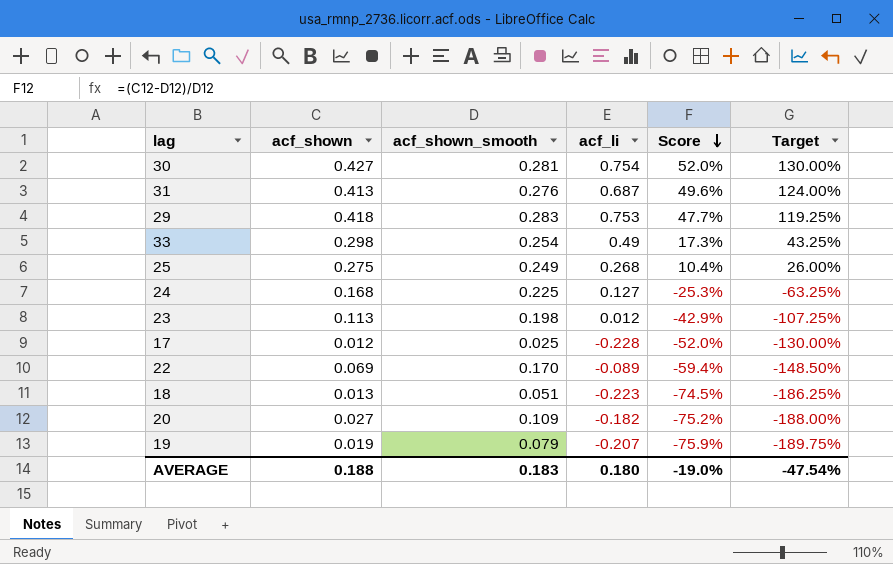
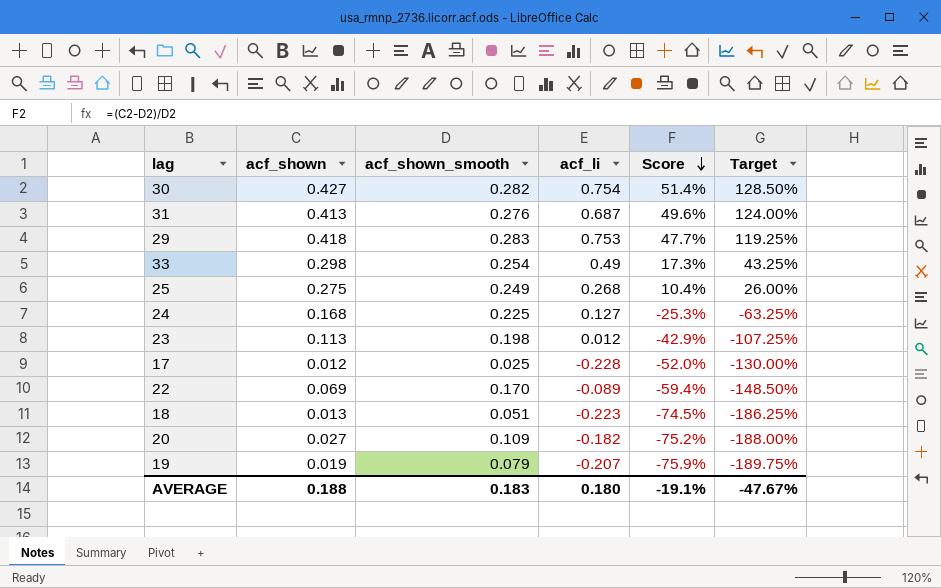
30 | acf_shown_smooth: 0.281 -> 0.282
30 | Score: 52.0% -> 51.4%
30 | Target: 130.00% -> 128.50%
AVERAGE | Score: -19.0% -> -19.1%
AVERAGE | Target: -47.54% -> -47.67%

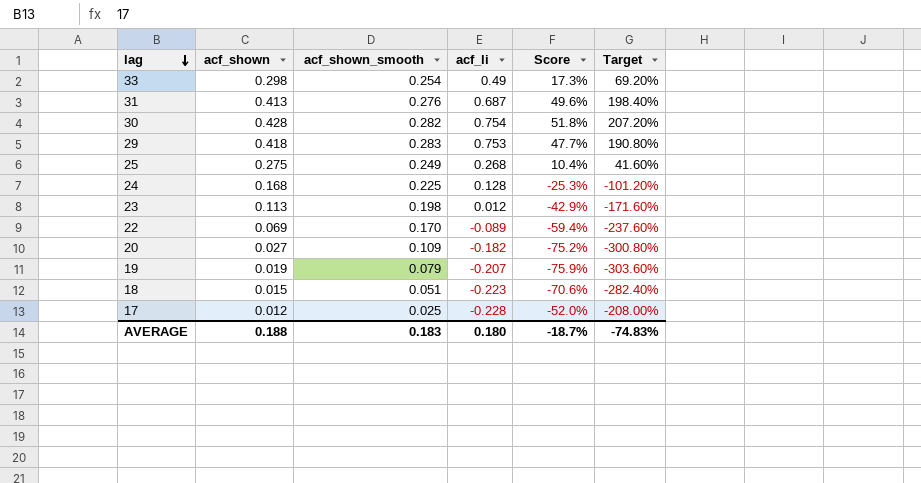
row order: Score descending -> lag descending
column Target | formula: [Score] * 2.5 -> [Score] * 4
30 | acf_shown: 0.427 -> 0.428
30 | Score: 51.4% -> 51.8%
24 | acf_li: 0.127 -> 0.128
18 | acf_shown: 0.013 -> 0.015
18 | Score: -74.5% -> -70.6%
AVERAGE | Score: -19.1% -> -18.7%
AVERAGE | Target: -47.67% -> -74.83%

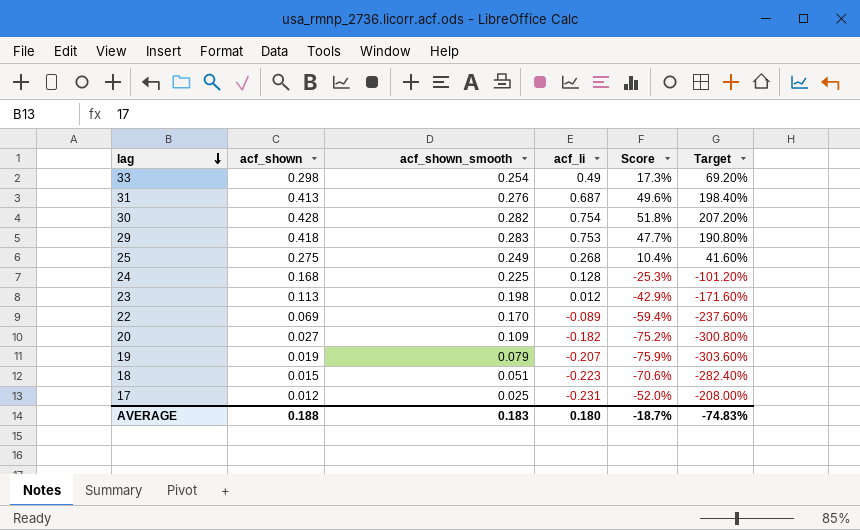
17 | acf_li: -0.228 -> -0.231

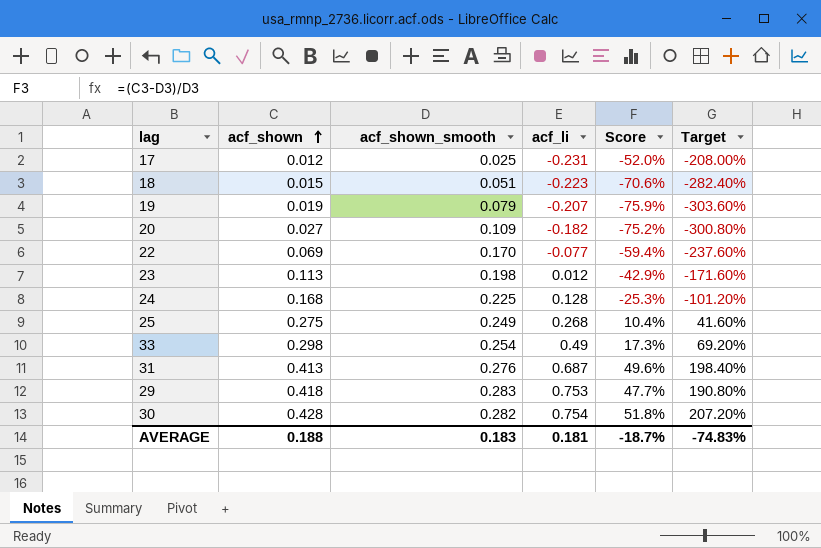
row order: lag descending -> acf_shown ascending
22 | acf_li: -0.089 -> -0.077
AVERAGE | acf_li: 0.180 -> 0.181

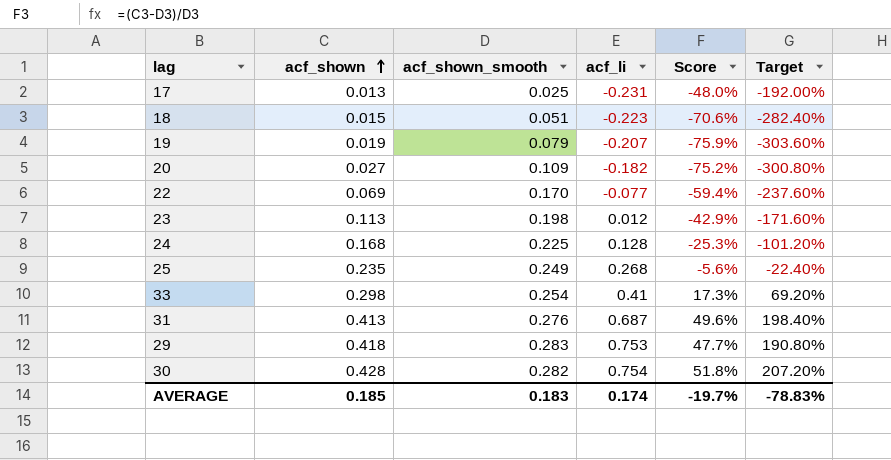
17 | acf_shown: 0.012 -> 0.013
17 | Score: -52.0% -> -48.0%
17 | Target: -208.00% -> -192.00%
25 | acf_shown: 0.275 -> 0.235
25 | Score: 10.4% -> -5.6%
25 | Target: 41.60% -> -22.40%
33 | acf_li: 0.49 -> 0.41
AVERAGE | acf_shown: 0.188 -> 0.185
AVERAGE | acf_li: 0.181 -> 0.174
AVERAGE | Score: -18.7% -> -19.7%
AVERAGE | Target: -74.83% -> -78.83%

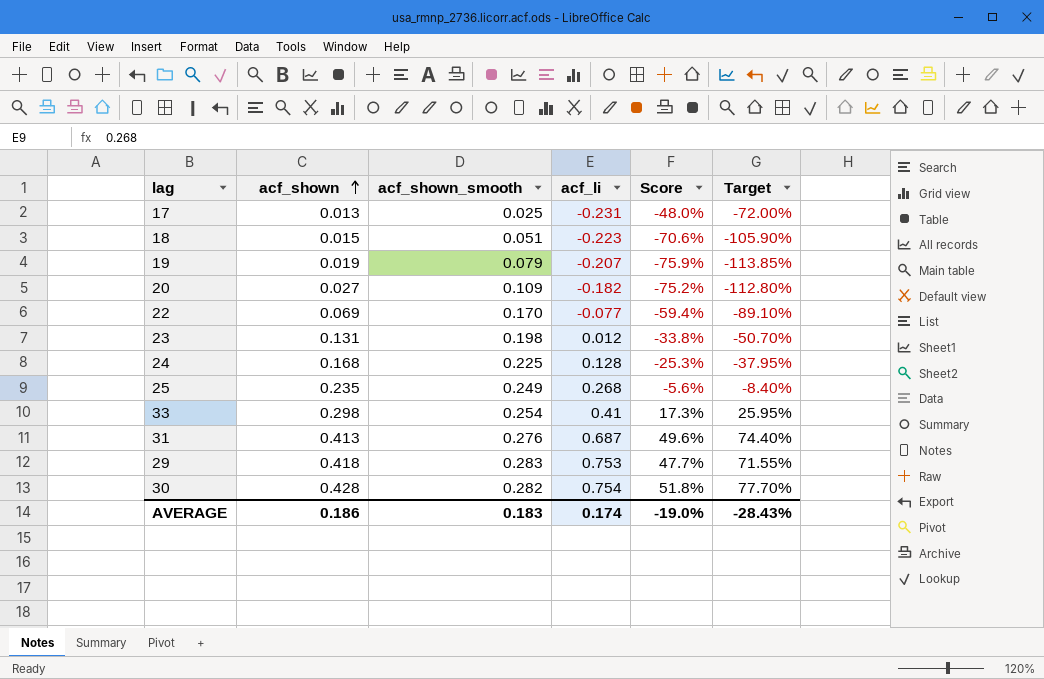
column Target | formula: [Score] * 4 -> [Score] * 1.5
23 | acf_shown: 0.113 -> 0.131
23 | Score: -42.9% -> -33.8%
AVERAGE | acf_shown: 0.185 -> 0.186
AVERAGE | Score: -19.7% -> -19.0%
AVERAGE | Target: -78.83% -> -28.43%

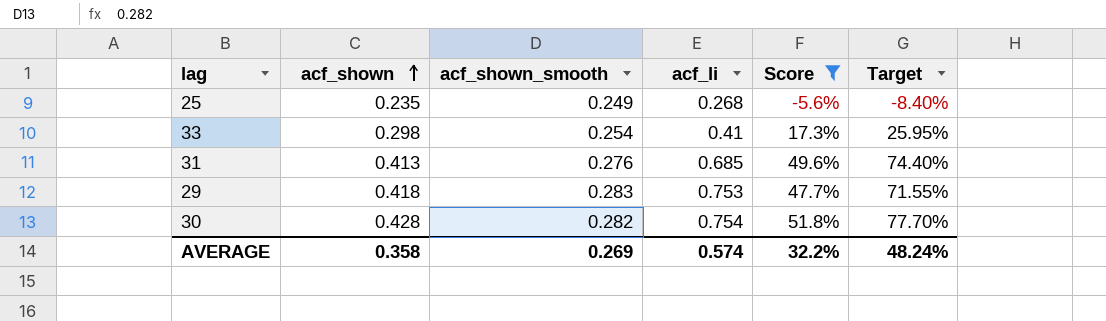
filter: none -> Score >= -5.6%
31 | acf_li: 0.687 -> 0.685
AVERAGE | acf_shown: 0.186 -> 0.358
AVERAGE | acf_shown_smooth: 0.183 -> 0.269
AVERAGE | acf_li: 0.174 -> 0.574
AVERAGE | Score: -19.0% -> 32.2%
AVERAGE | Target: -28.43% -> 48.24%

